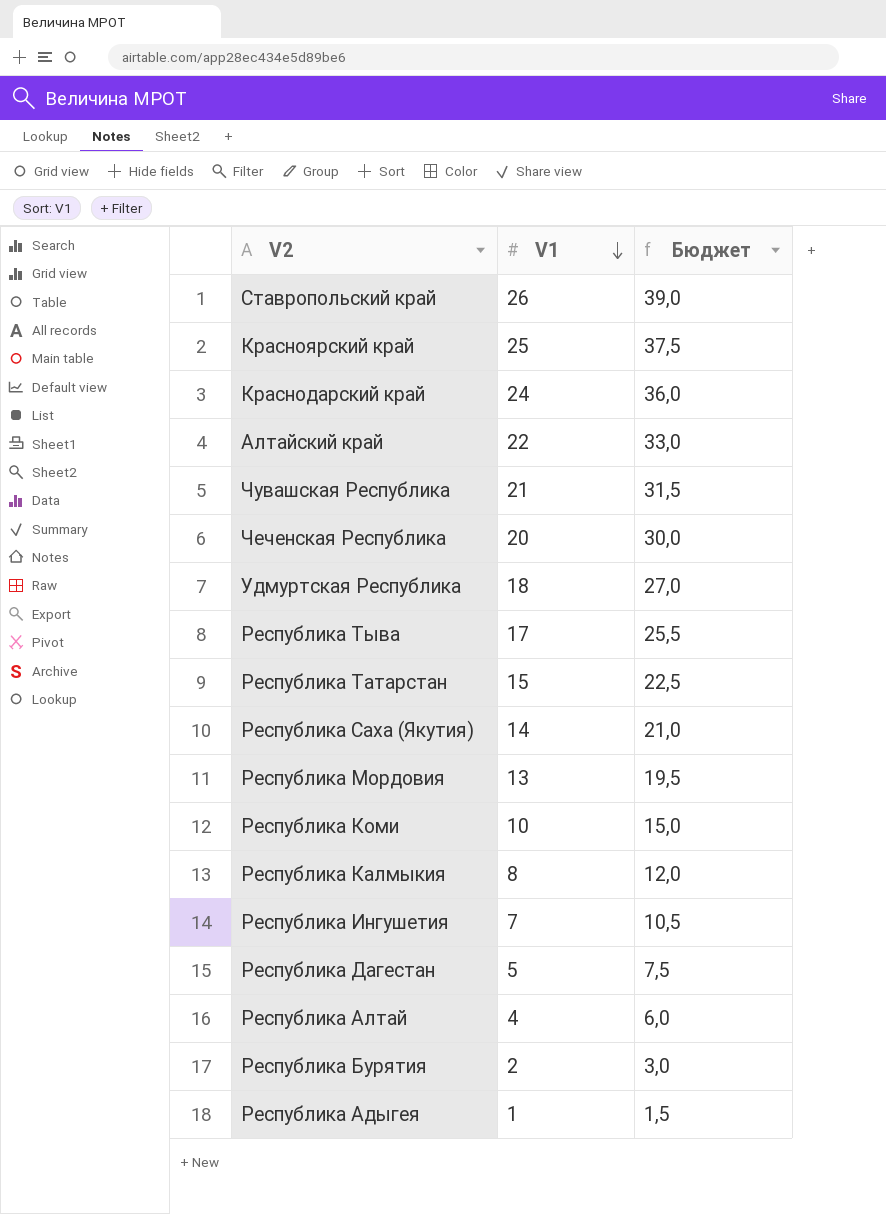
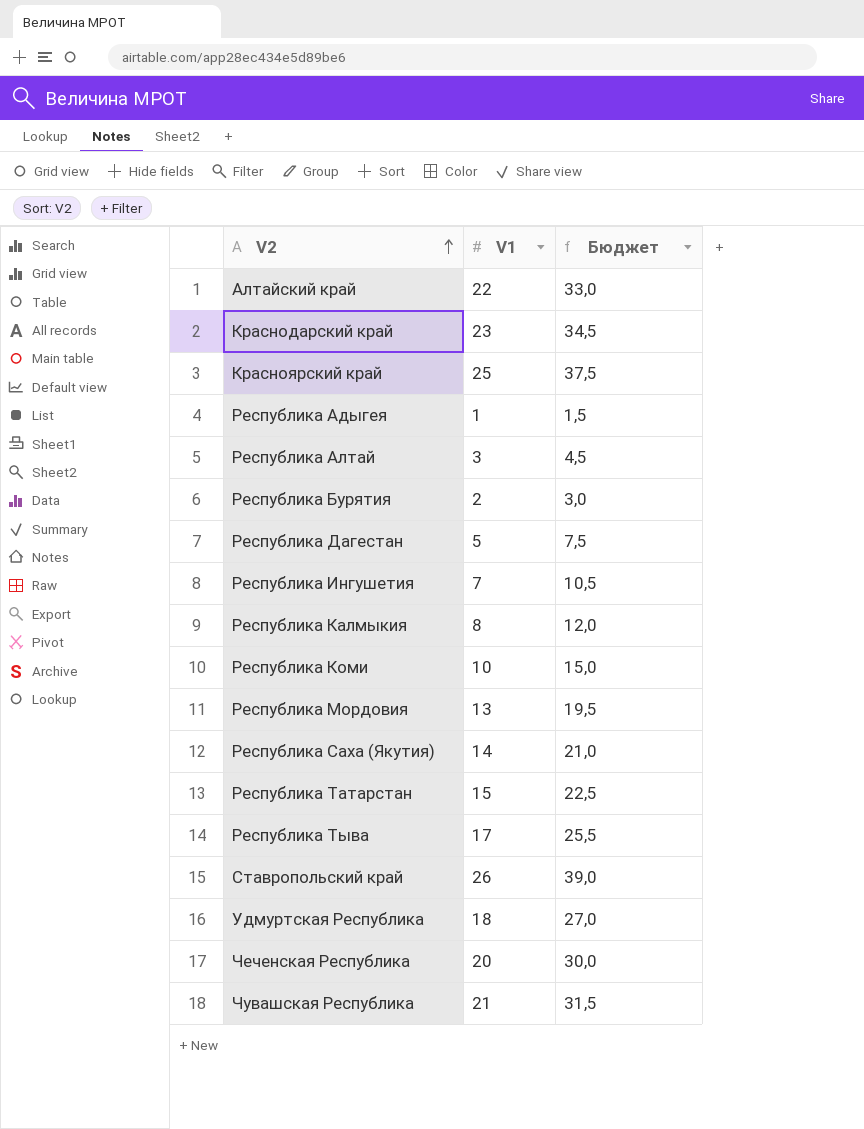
row order: V1 descending -> V2 ascending
Краснодарский край | V1: 24 -> 23
Краснодарский край | Бюджет: 36,0 -> 34,5
Республика Алтай | V1: 4 -> 3
Республика Алтай | Бюджет: 6,0 -> 4,5

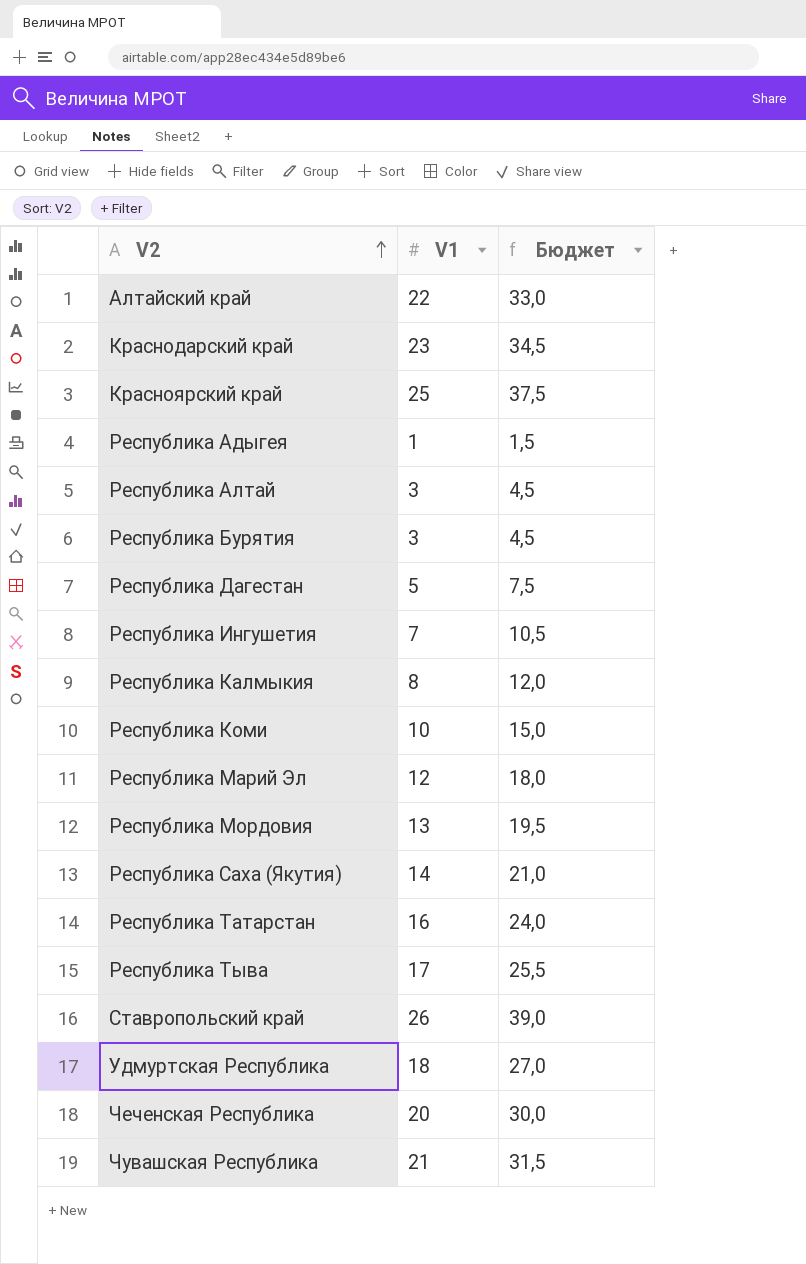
Республика Бурятия | V1: 2 -> 3
Республика Бурятия | Бюджет: 3,0 -> 4,5
row Республика Марий Эл: none -> 12 | 18,0
Республика Татарстан | V1: 15 -> 16
Республика Татарстан | Бюджет: 22,5 -> 24,0

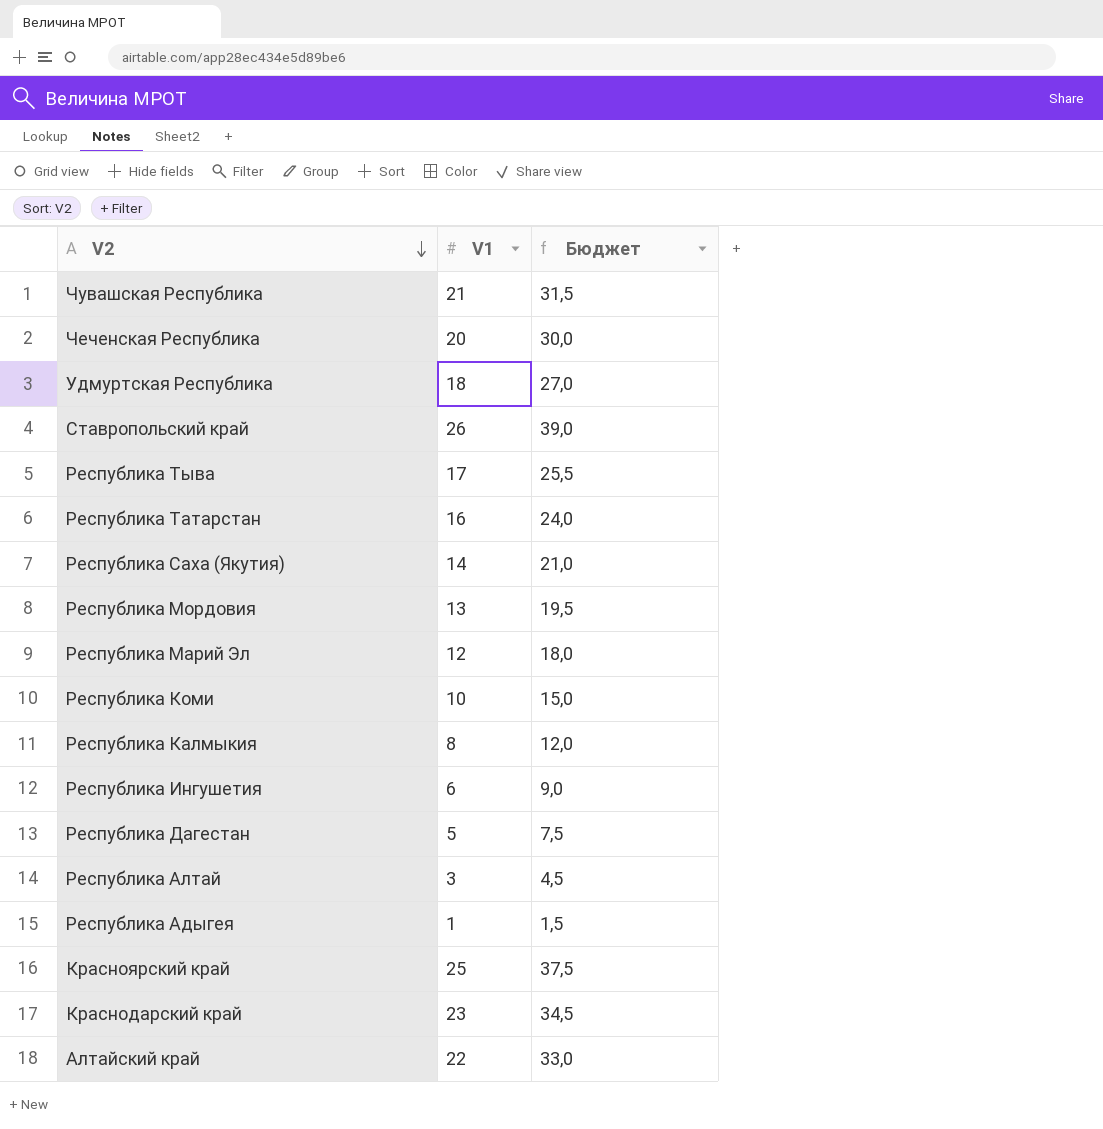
row order: V2 ascending -> V2 descending
row Республика Бурятия: 3 | 4,5 -> none
Республика Ингушетия | V1: 7 -> 6
Республика Ингушетия | Бюджет: 10,5 -> 9,0

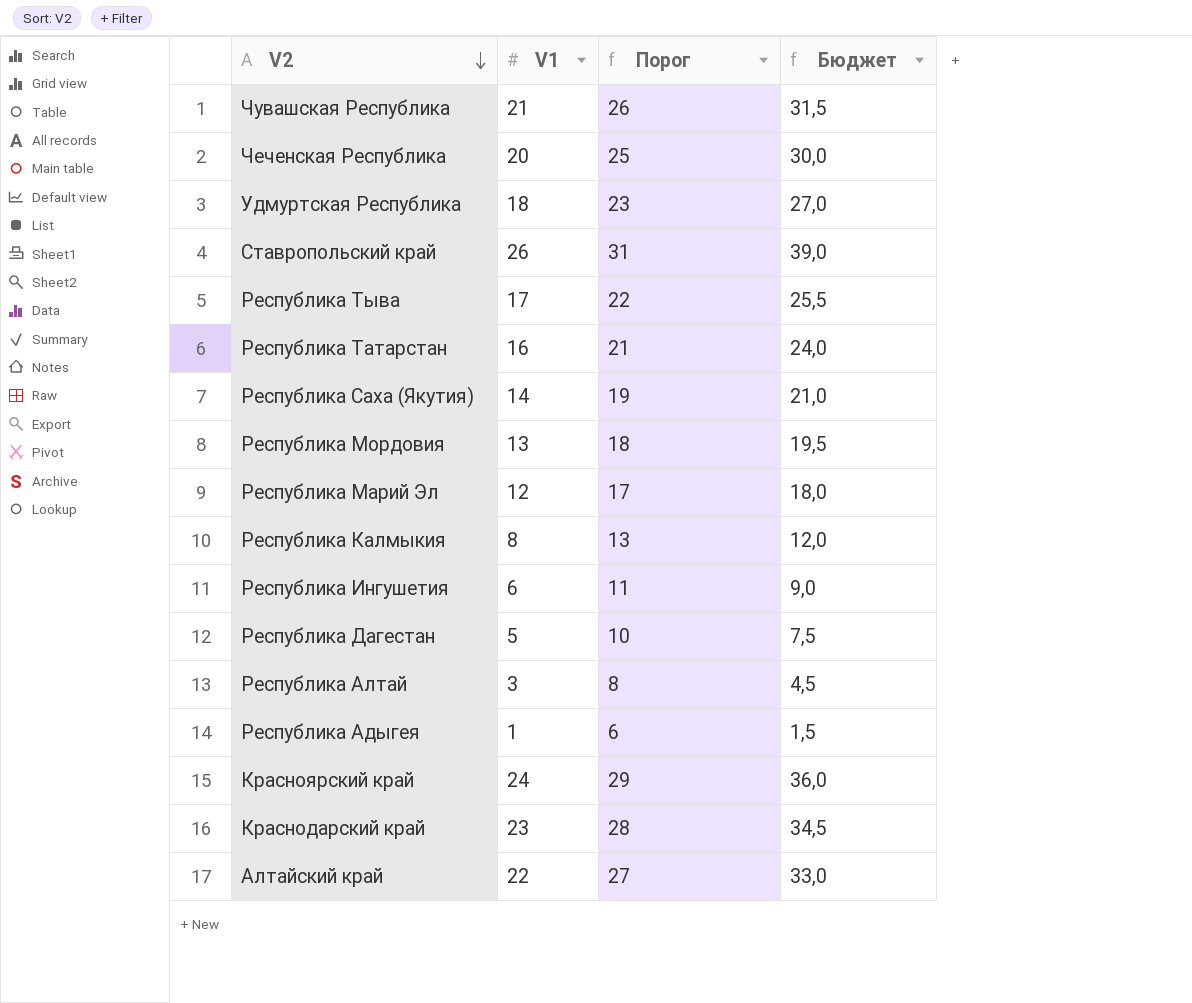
column Порог | formula: none -> [V1] + 5
row Республика Коми: 10 | 15,0 -> none
Красноярский край | V1: 25 -> 24
Красноярский край | Бюджет: 37,5 -> 36,0

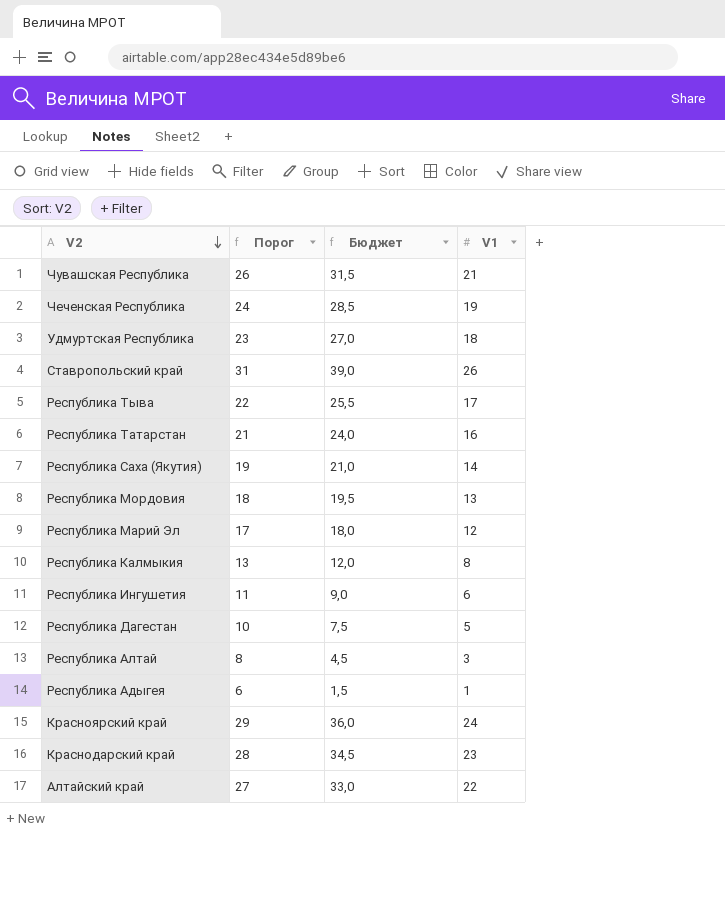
column V1 | position: 2 -> 4
Чеченская Республика | Порог: 25 -> 24
Чеченская Республика | Бюджет: 30,0 -> 28,5
Чеченская Республика | V1: 20 -> 19

